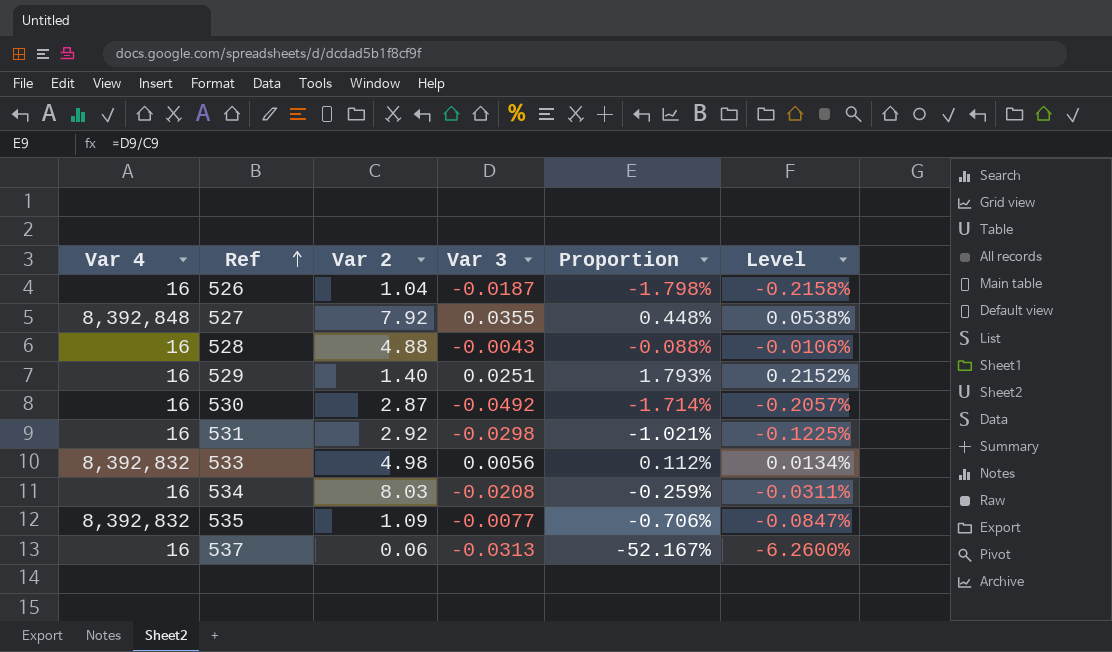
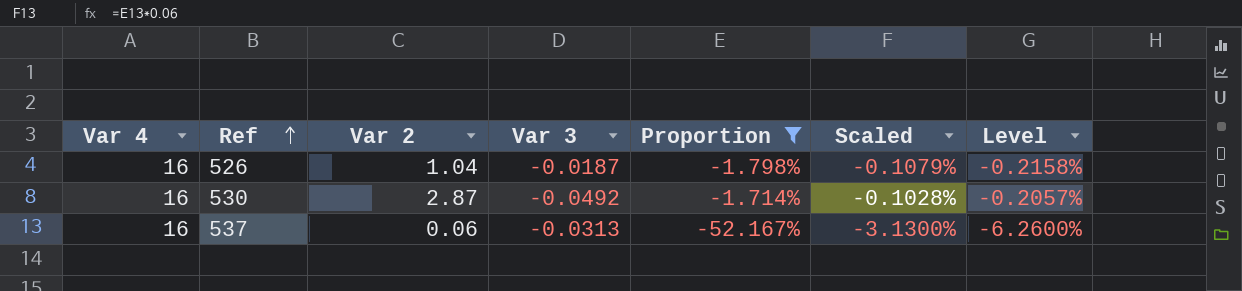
filter: none -> Proportion <= -1.714%
column Scaled | formula: none -> [Proportion] * 0.06

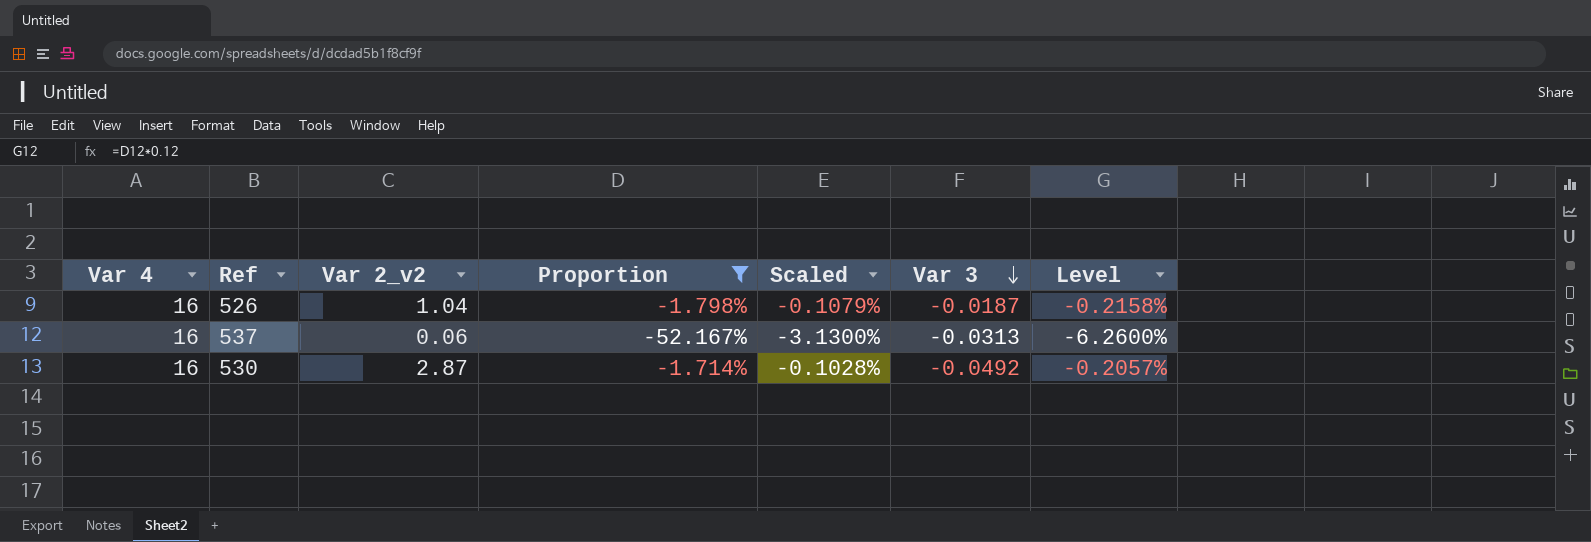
row order: Ref ascending -> Var 3 descending
column name: Var 2 -> Var 2_v2
column Var 3 | position: 4 -> 6

